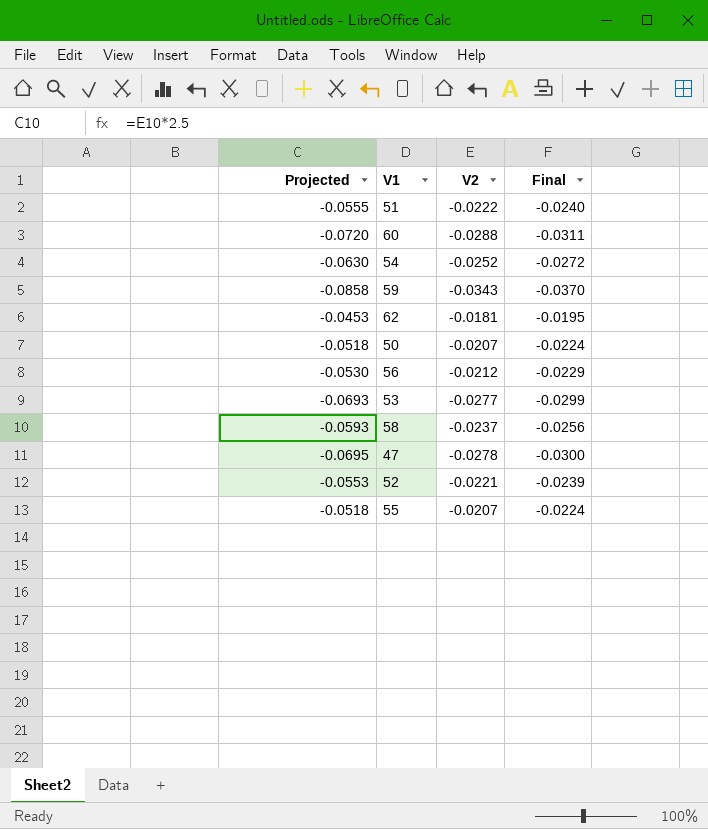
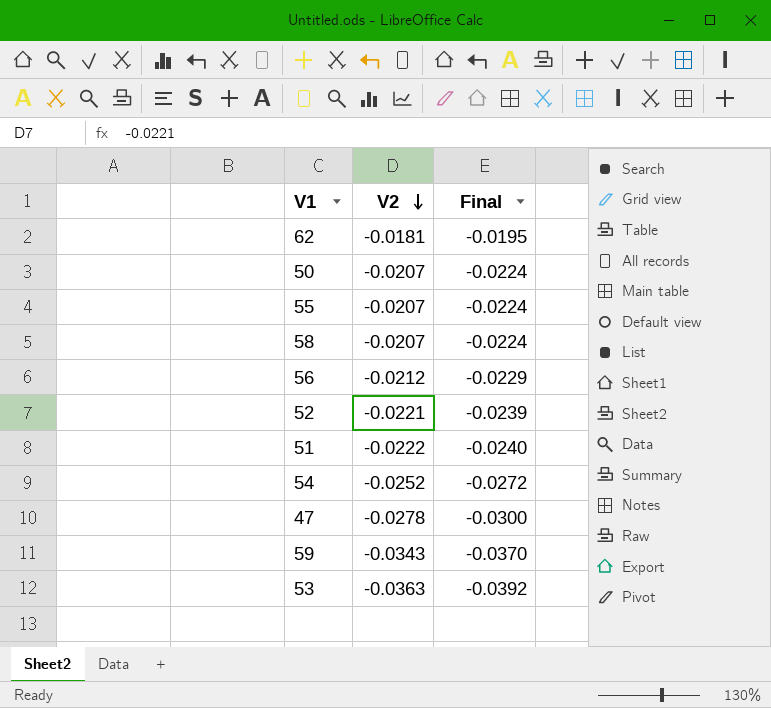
row order: none -> V2 descending
column Projected | formula: [V2] * 2.5 -> none
row 60: -0.0720 | -0.0288 | -0.0311 -> none
58 | V2: -0.0237 -> -0.0207
58 | Final: -0.0256 -> -0.0224
53 | V2: -0.0277 -> -0.0363
53 | Final: -0.0299 -> -0.0392

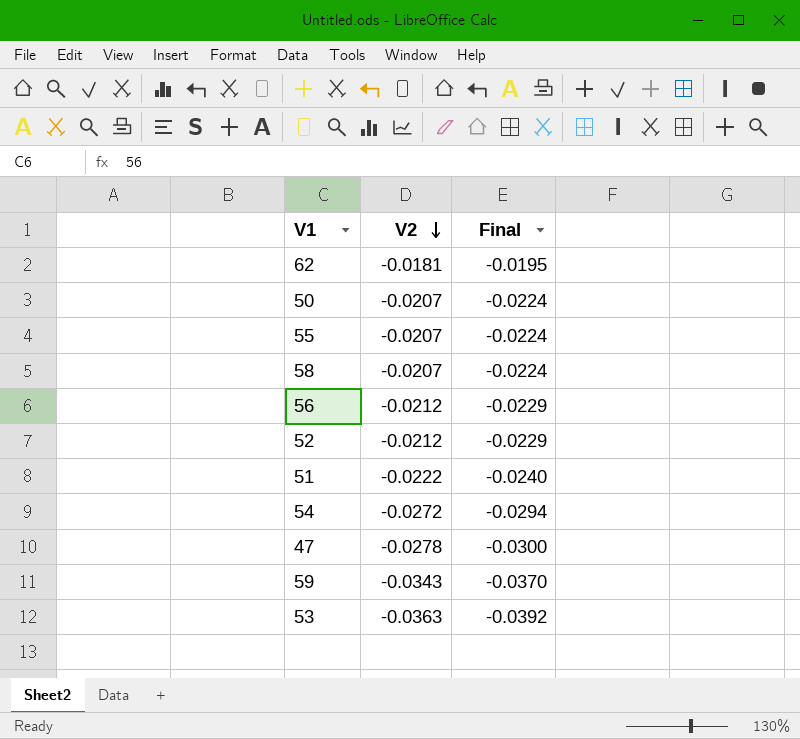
52 | V2: -0.0221 -> -0.0212
52 | Final: -0.0239 -> -0.0229
54 | V2: -0.0252 -> -0.0272
54 | Final: -0.0272 -> -0.0294

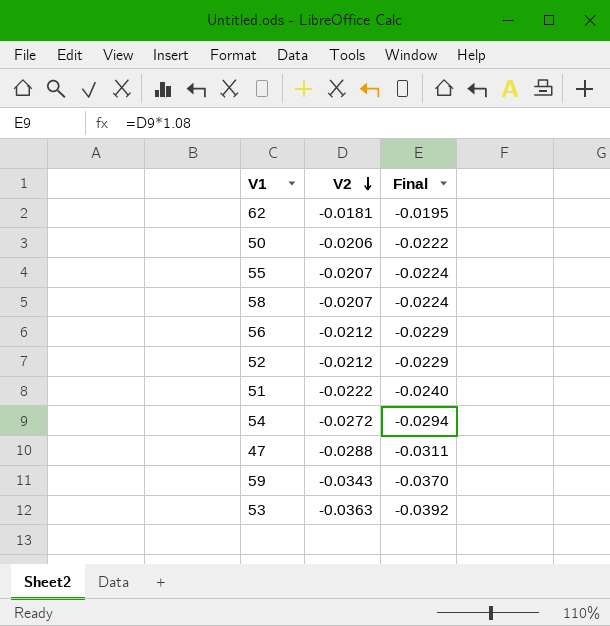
50 | V2: -0.0207 -> -0.0206
50 | Final: -0.0224 -> -0.0222
47 | V2: -0.0278 -> -0.0288
47 | Final: -0.0300 -> -0.0311

